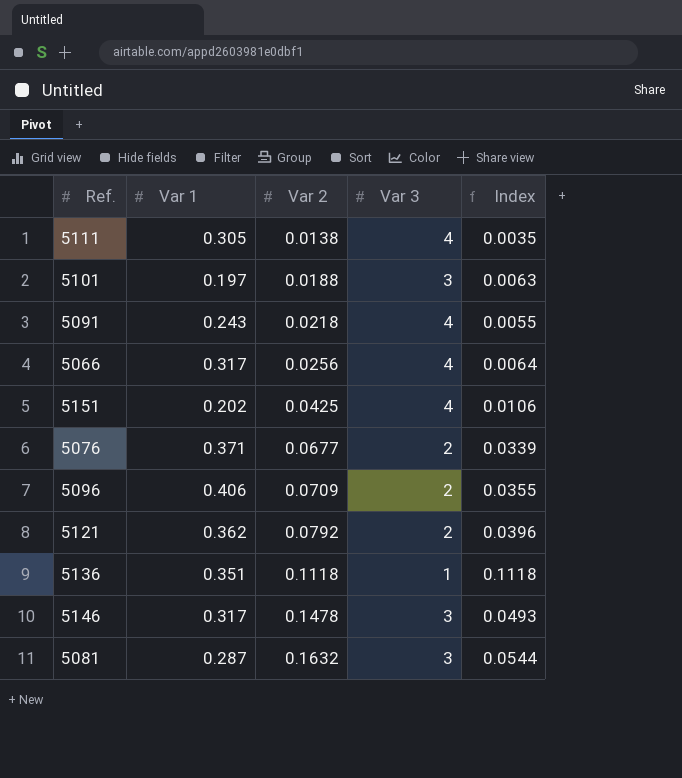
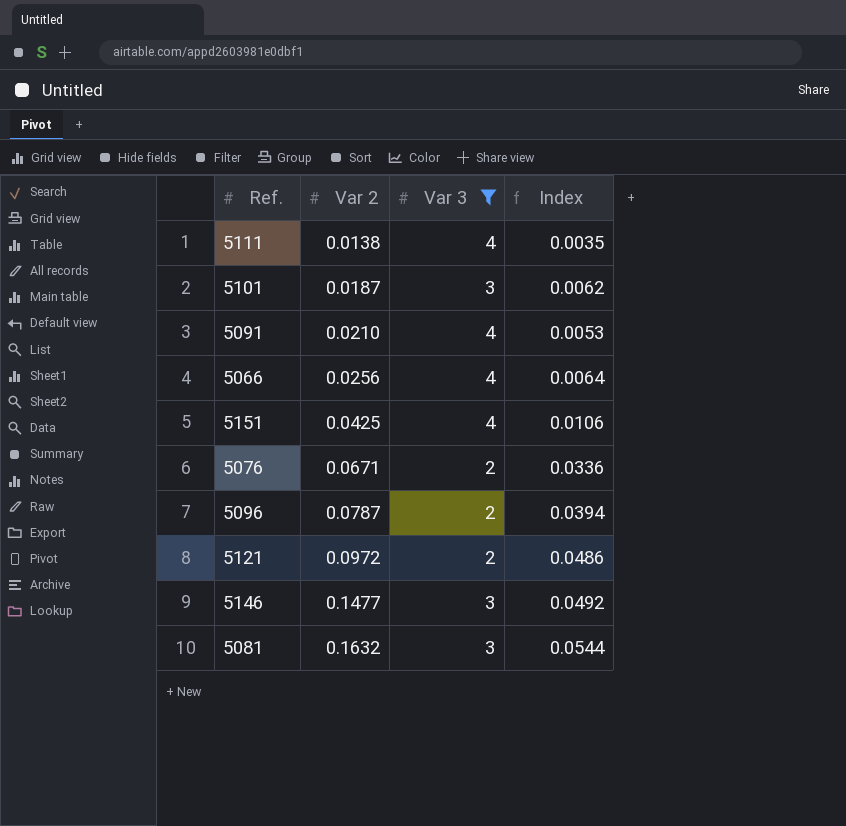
filter: none -> Var 3 != 1
column Var 1 | position: 2 -> none
5101 | Var 2: 0.0188 -> 0.0187
5101 | Index: 0.0063 -> 0.0062
5091 | Var 2: 0.0218 -> 0.0210
5091 | Index: 0.0055 -> 0.0053
5076 | Var 2: 0.0677 -> 0.0671
5076 | Index: 0.0339 -> 0.0336
5096 | Var 2: 0.0709 -> 0.0787
5096 | Index: 0.0355 -> 0.0394
5121 | Var 2: 0.0792 -> 0.0972
5121 | Index: 0.0396 -> 0.0486
5146 | Var 2: 0.1478 -> 0.1477
5146 | Index: 0.0493 -> 0.0492

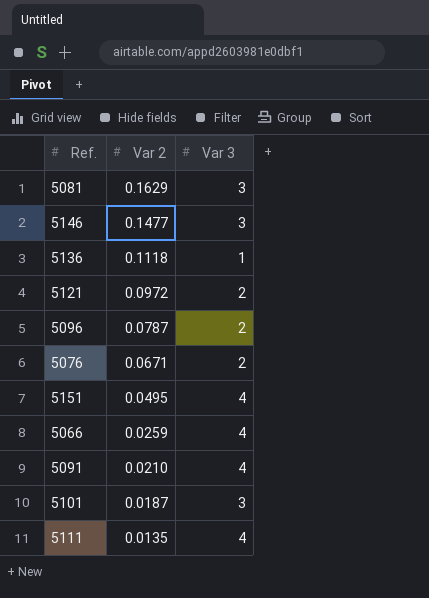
filter: Var 3 != 1 -> none
row order: Var 2 ascending -> Var 2 descending
column Index | formula: [Var 2] / [Var 3] -> none
5081 | Var 2: 0.1632 -> 0.1629
5151 | Var 2: 0.0425 -> 0.0495
5066 | Var 2: 0.0256 -> 0.0259
5111 | Var 2: 0.0138 -> 0.0135

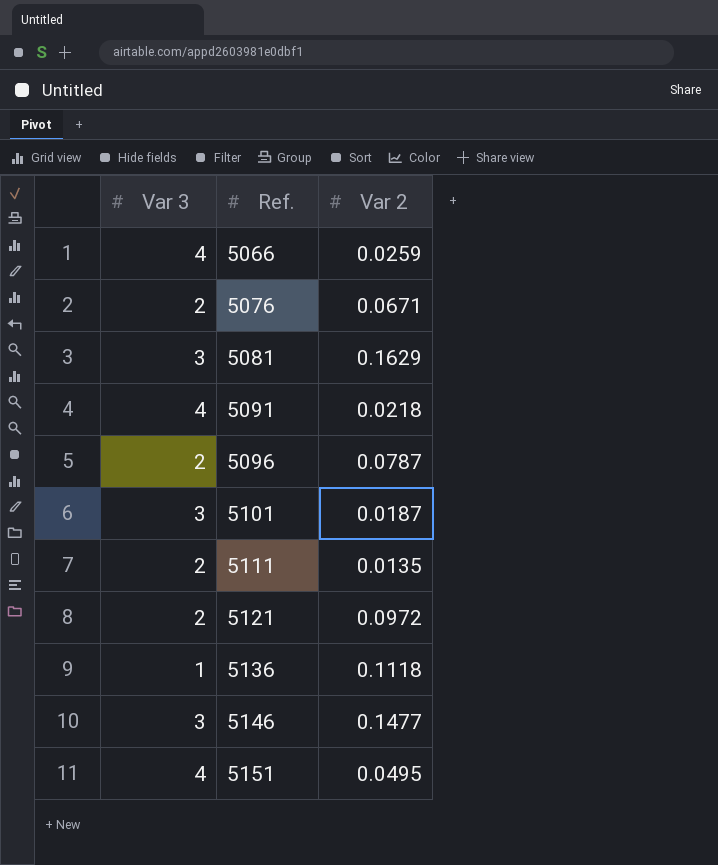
row order: Var 2 descending -> Ref. ascending
column Var 3 | position: 3 -> 1
5091 | Var 2: 0.0210 -> 0.0218
5111 | Var 3: 4 -> 2

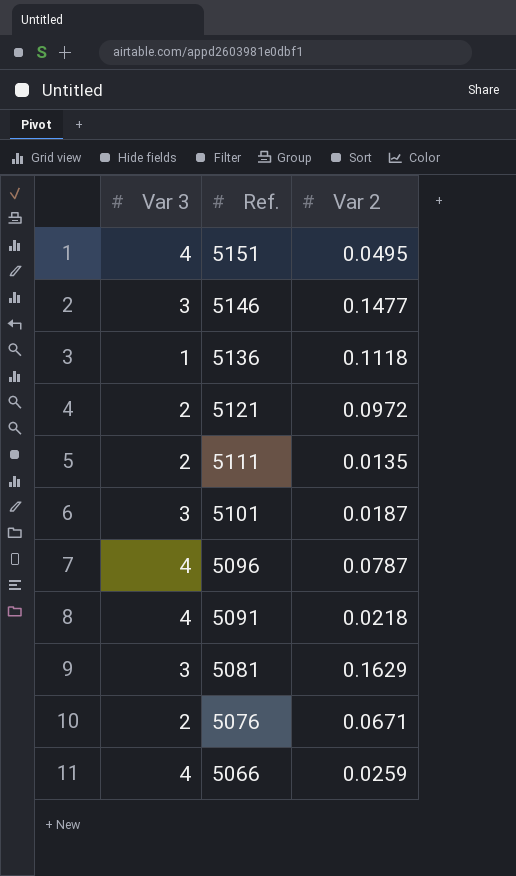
row order: Ref. ascending -> Ref. descending
5096 | Var 3: 2 -> 4

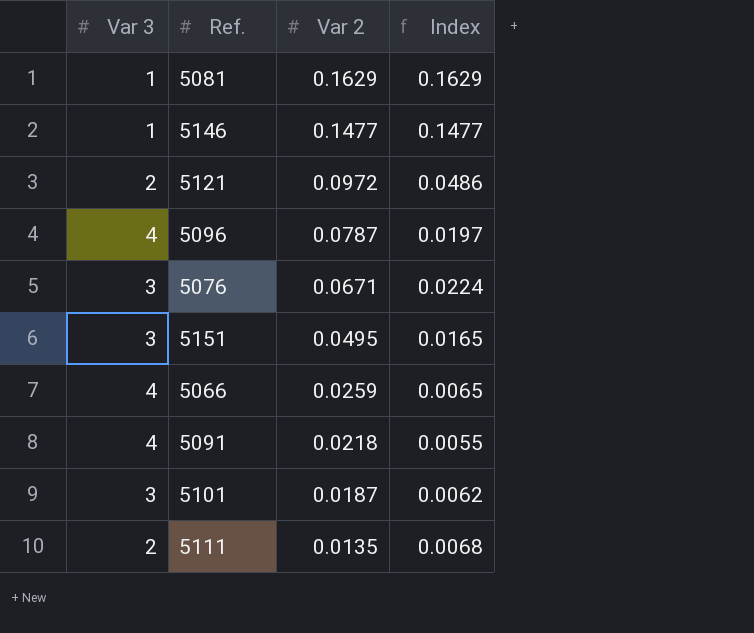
row order: Ref. descending -> Var 2 descending
column Index | formula: none -> [Var 2] / [Var 3]
row 5136: 1 | 0.1118 -> none
5081 | Var 3: 3 -> 1
5146 | Var 3: 3 -> 1
5076 | Var 3: 2 -> 3
5151 | Var 3: 4 -> 3

